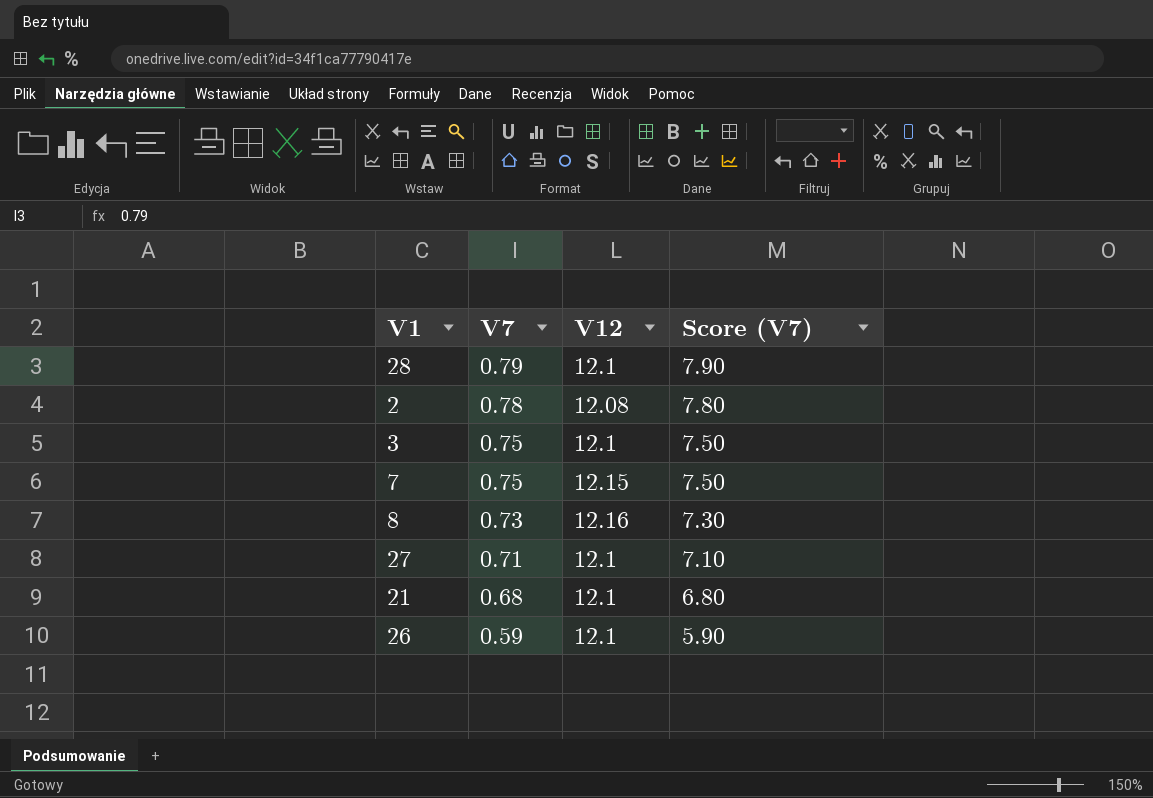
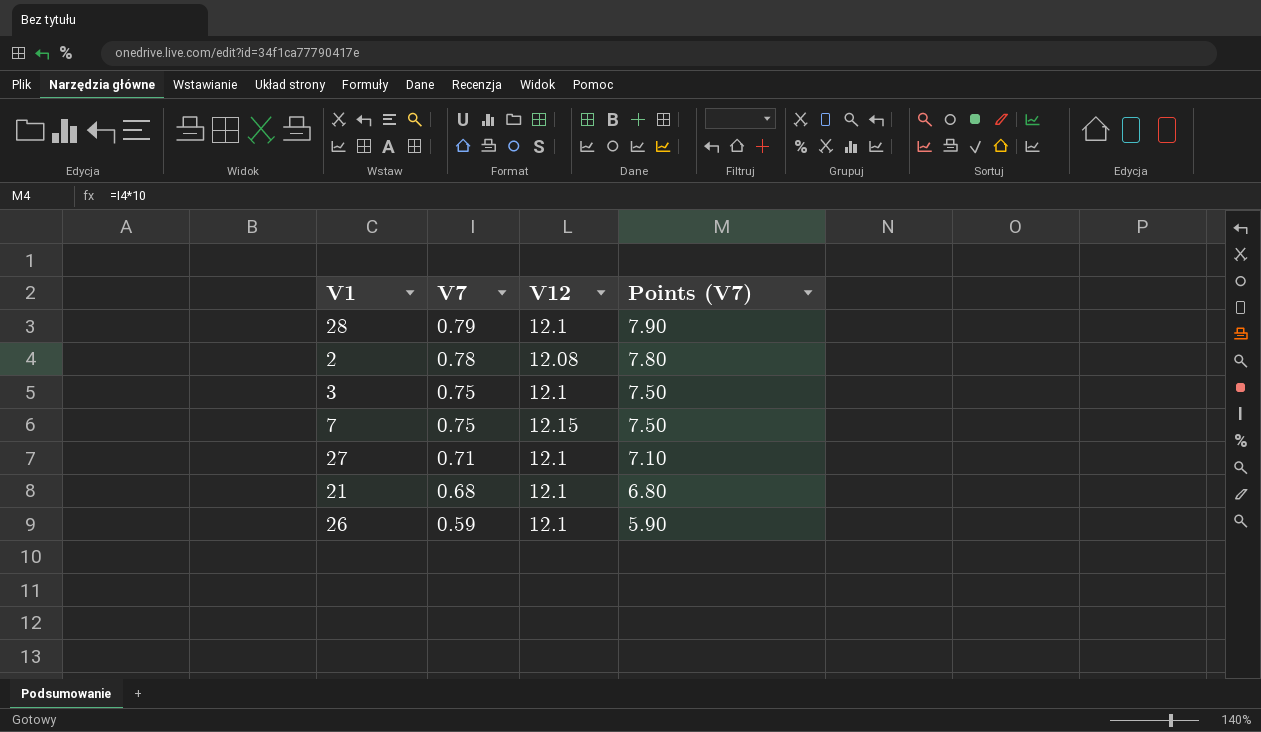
column name: Score (V7) -> Points (V7)
row 8: 0.73 | 12.16 | 7.30 -> none

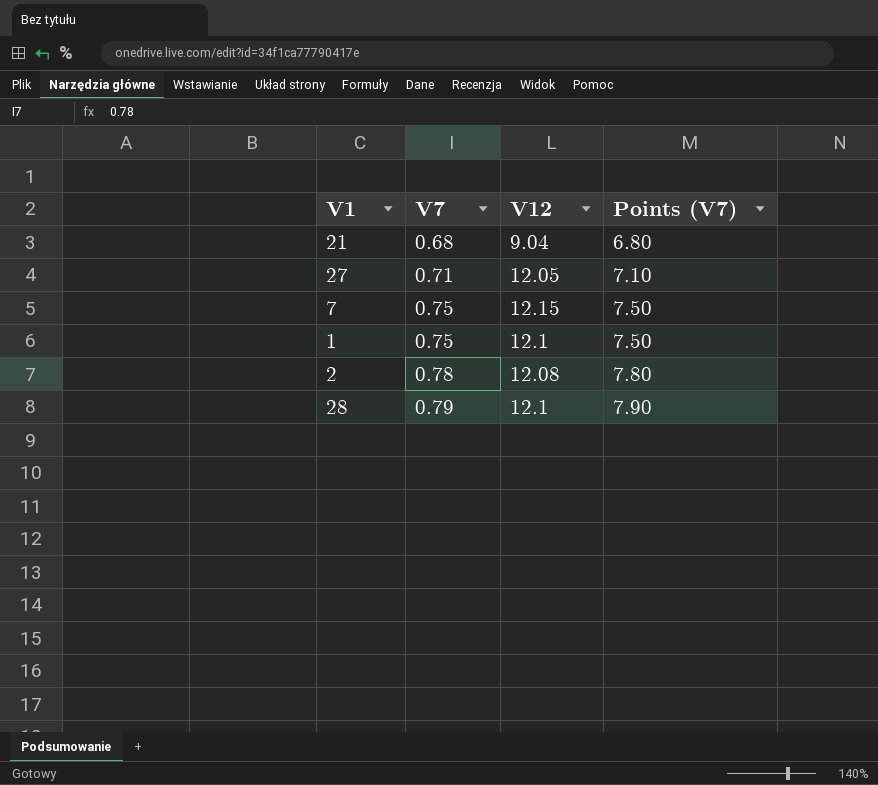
row order: V7 descending -> V7 ascending
row 3: 0.75 | 12.1 | 7.50 -> none
row 26: 0.59 | 12.1 | 5.90 -> none
21 | V12: 12.1 -> 9.04
27 | V12: 12.1 -> 12.05
row 1: none -> 0.75 | 12.1 | 7.50

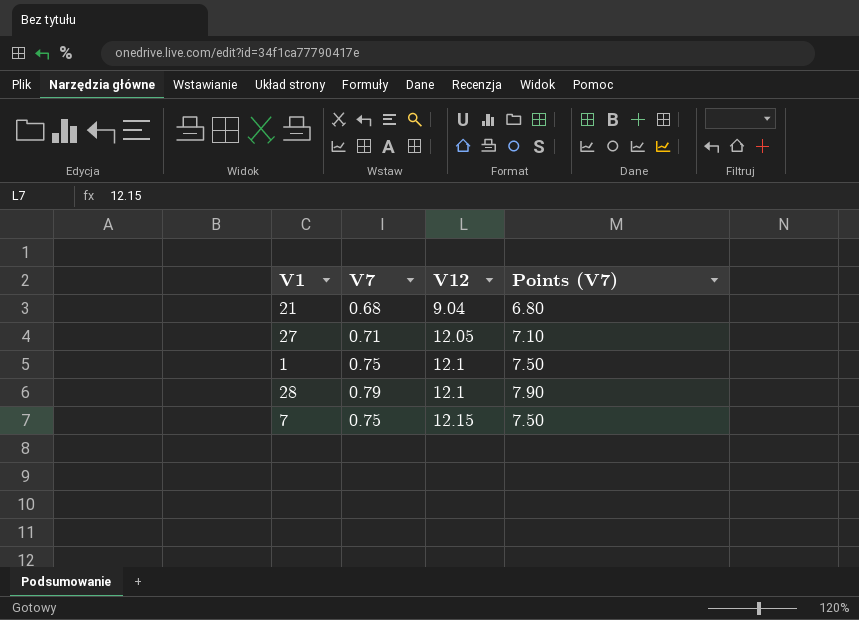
row order: V7 ascending -> V12 ascending
row 2: 0.78 | 12.08 | 7.80 -> none

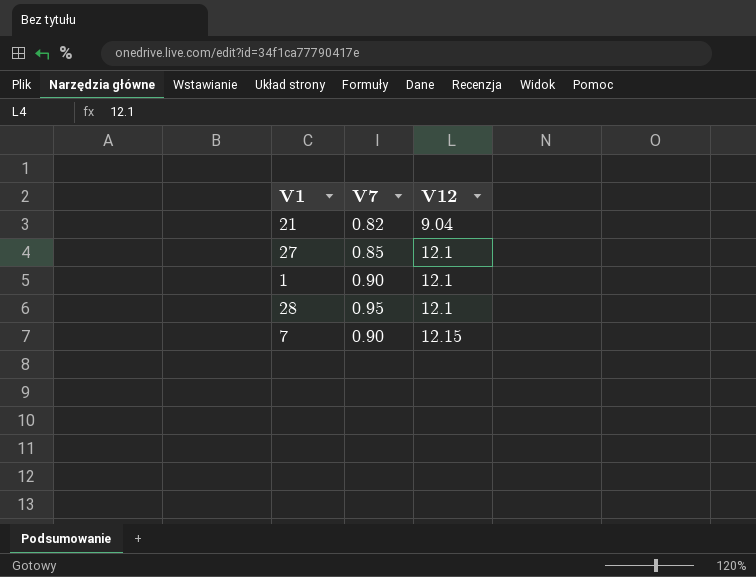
column Points (V7) | formula: [V7] * 10 -> none
21 | V7: 0.68 -> 0.82
27 | V7: 0.71 -> 0.85
27 | V12: 12.05 -> 12.1
1 | V7: 0.75 -> 0.90
28 | V7: 0.79 -> 0.95
7 | V7: 0.75 -> 0.90

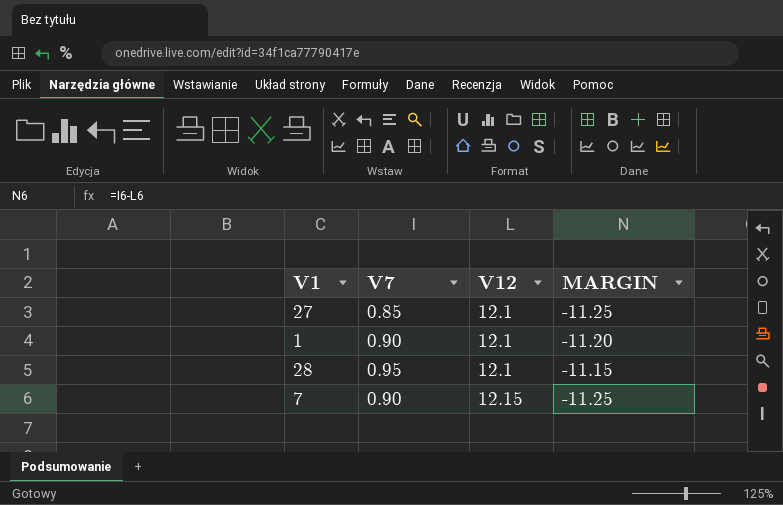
column MARGIN | formula: none -> [V7] - [V12]
row 21: 0.82 | 9.04 -> none

